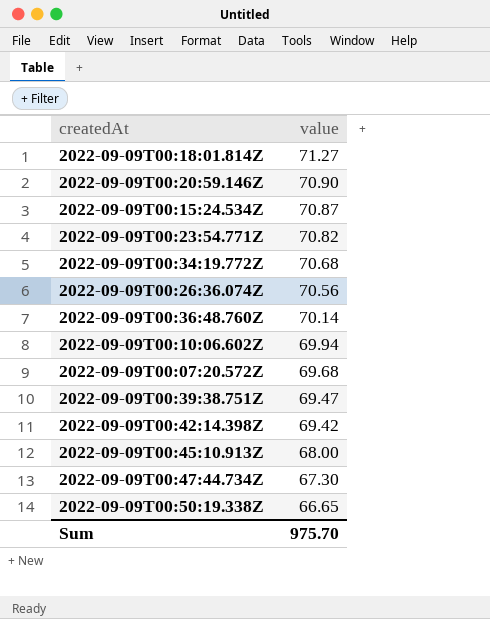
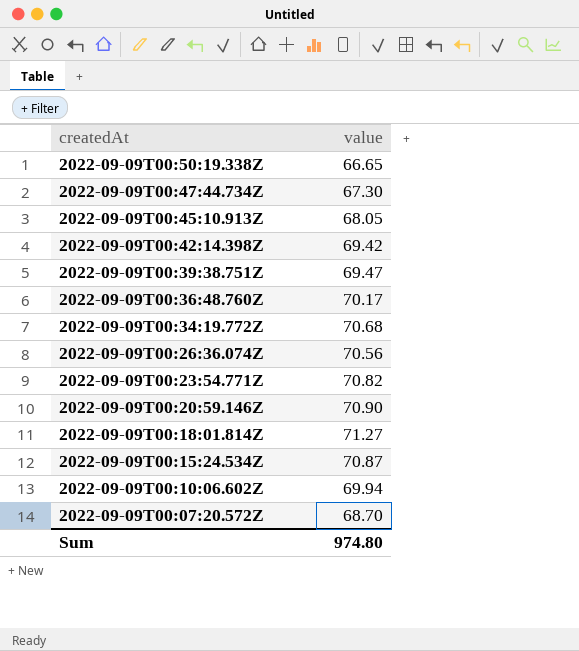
row order: value descending -> createdAt descending
2022-09-09T00:45:10.913Z | value: 68.00 -> 68.05
2022-09-09T00:36:48.760Z | value: 70.14 -> 70.17
2022-09-09T00:07:20.572Z | value: 69.68 -> 68.70
Sum | value: 975.70 -> 974.80

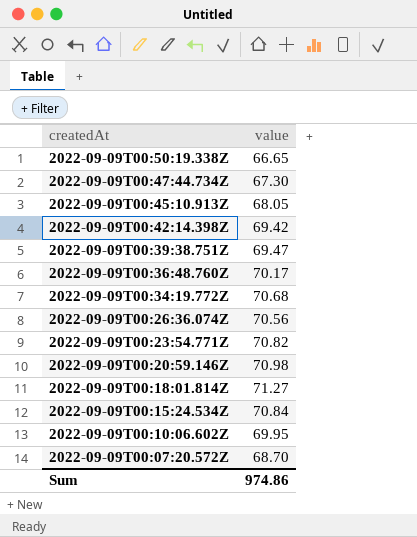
2022-09-09T00:20:59.146Z | value: 70.90 -> 70.98
2022-09-09T00:15:24.534Z | value: 70.87 -> 70.84
2022-09-09T00:10:06.602Z | value: 69.94 -> 69.95
Sum | value: 974.80 -> 974.86

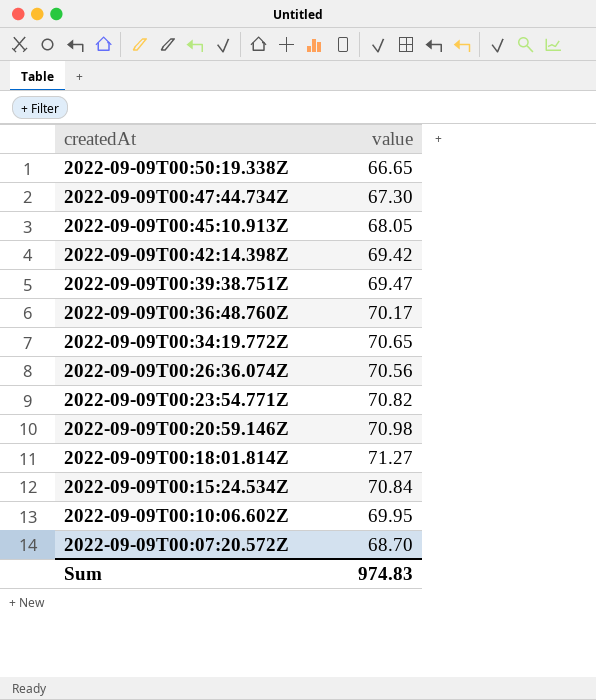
2022-09-09T00:34:19.772Z | value: 70.68 -> 70.65
Sum | value: 974.86 -> 974.83

